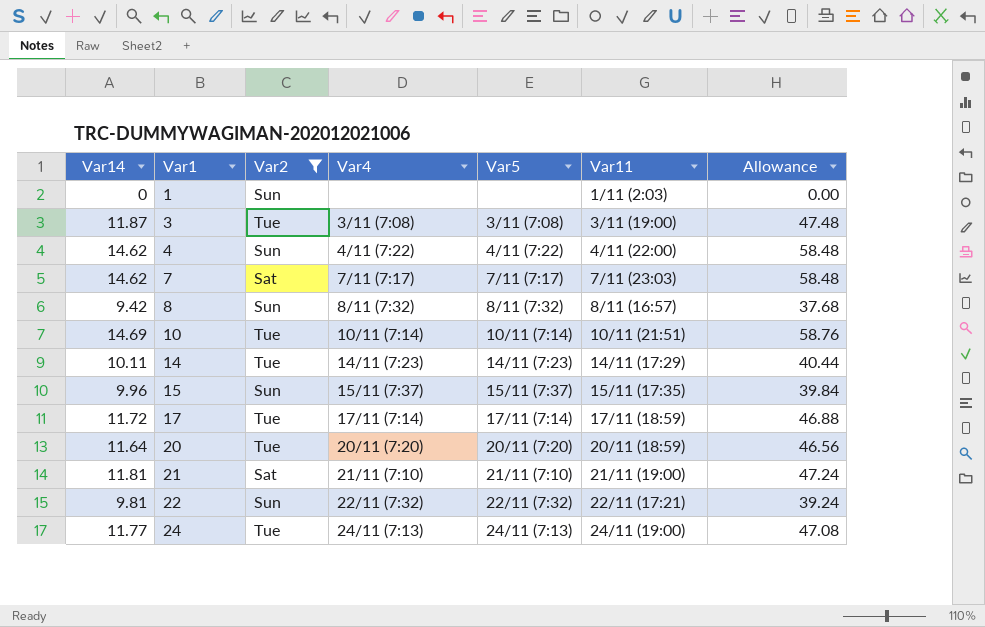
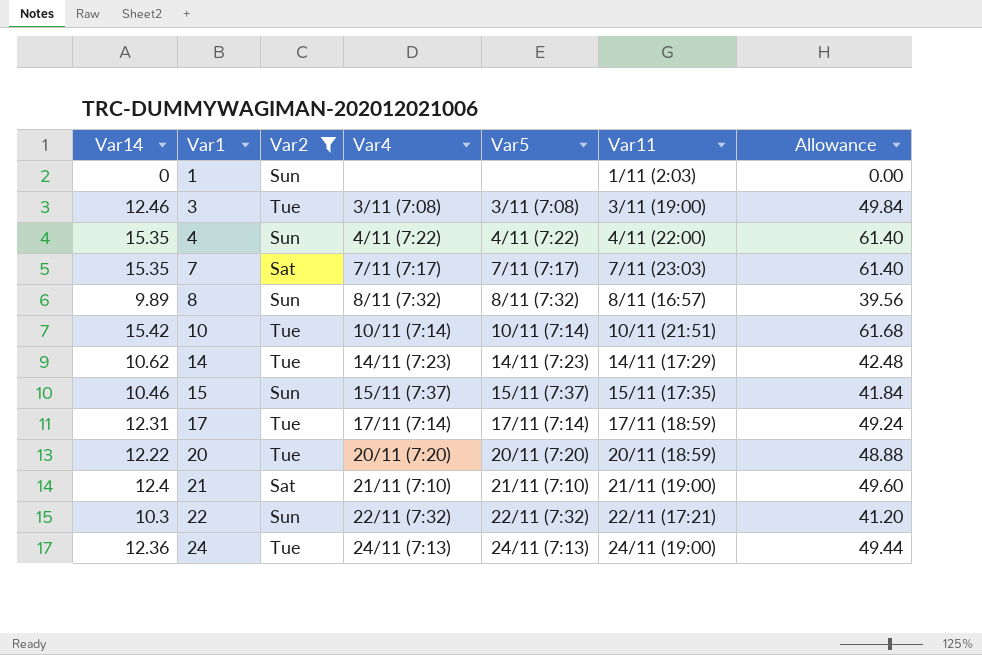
3 | Var14: 11.87 -> 12.46
3 | Allowance: 47.48 -> 49.84
4 | Var14: 14.62 -> 15.35
4 | Allowance: 58.48 -> 61.40
7 | Var14: 14.62 -> 15.35
7 | Allowance: 58.48 -> 61.40
8 | Var14: 9.42 -> 9.89
8 | Allowance: 37.68 -> 39.56
10 | Var14: 14.69 -> 15.42
10 | Allowance: 58.76 -> 61.68
14 | Var14: 10.11 -> 10.62
14 | Allowance: 40.44 -> 42.48
15 | Var14: 9.96 -> 10.46
15 | Allowance: 39.84 -> 41.84
17 | Var14: 11.72 -> 12.31
17 | Allowance: 46.88 -> 49.24
20 | Var14: 11.64 -> 12.22
20 | Allowance: 46.56 -> 48.88
21 | Var14: 11.81 -> 12.4
21 | Allowance: 47.24 -> 49.60
22 | Var14: 9.81 -> 10.3
22 | Allowance: 39.24 -> 41.20
24 | Var14: 11.77 -> 12.36
24 | Allowance: 47.08 -> 49.44

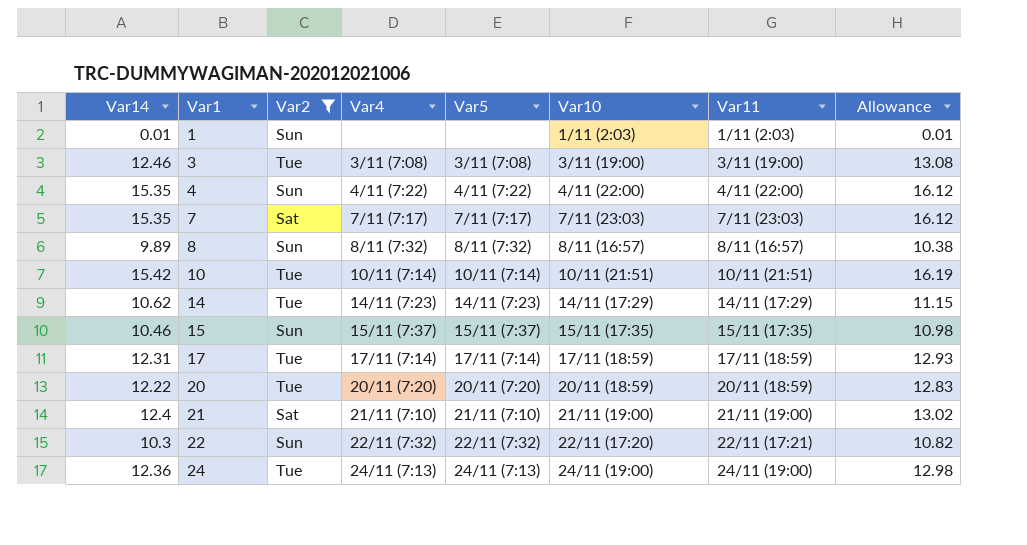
column Var10 | position: none -> 6
column Allowance | formula: [Var14] * 4 -> [Var14] * 1.05
1 | Var14: 0 -> 0.01

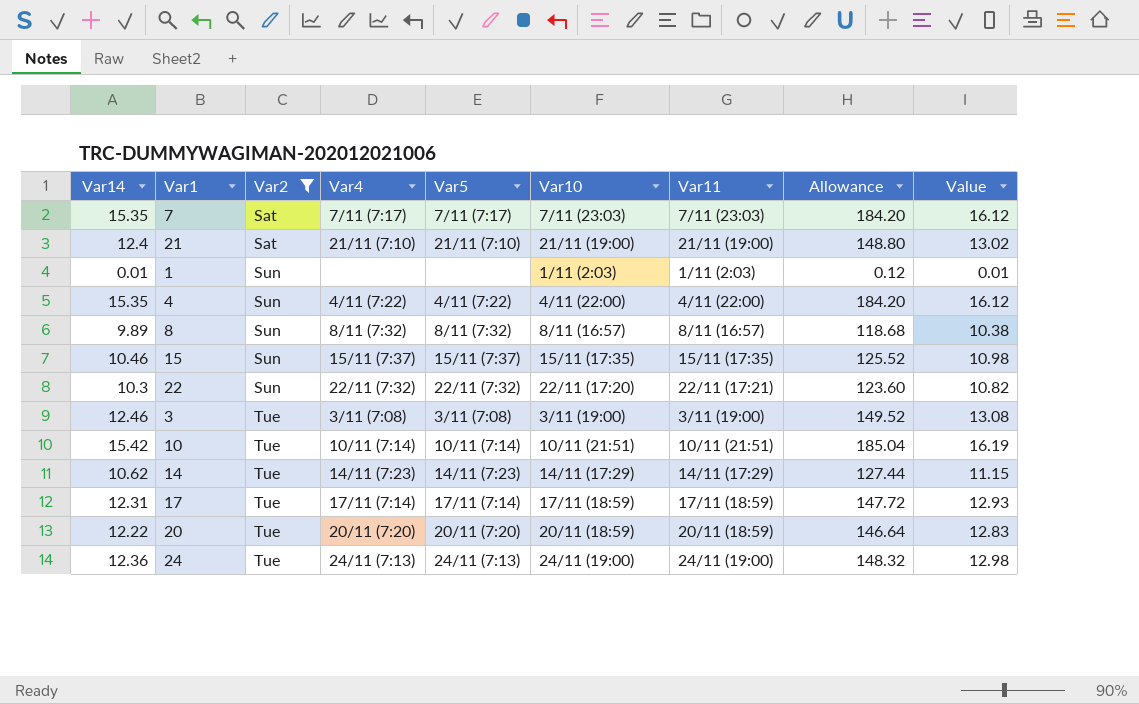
row order: Var1 ascending -> Var2 ascending
column Allowance | formula: [Var14] * 1.05 -> [Var14] * 12
column Value | formula: none -> [Var14] * 1.05

